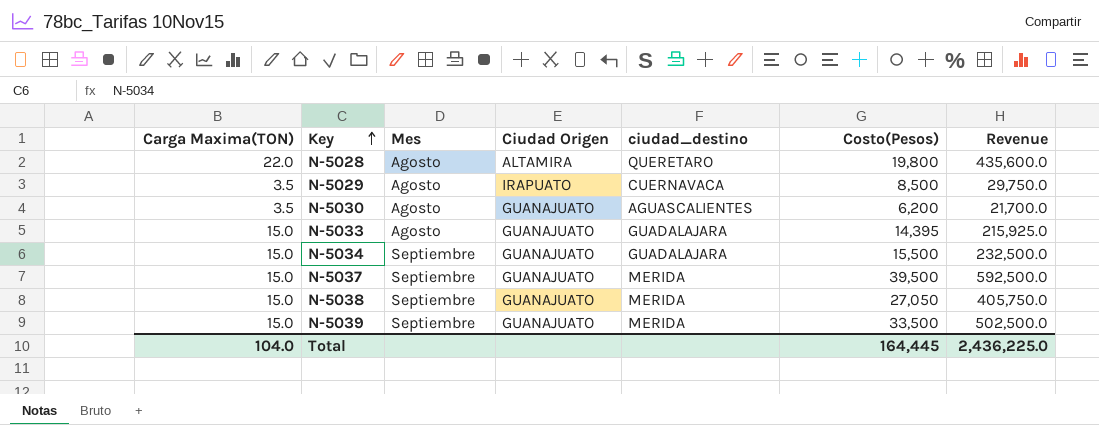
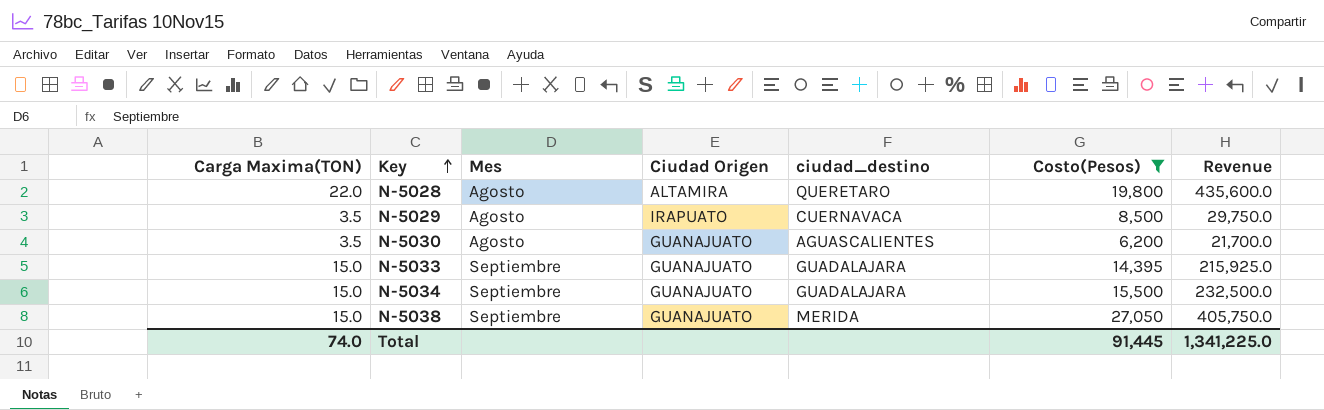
filter: none -> Costo(Pesos) <= 27,050
N-5033 | Mes: Agosto -> Septiembre
Total | Carga Maxima(TON): 104.0 -> 74.0
Total | Costo(Pesos): 164,445 -> 91,445
Total | Revenue: 2,436,225.0 -> 1,341,225.0

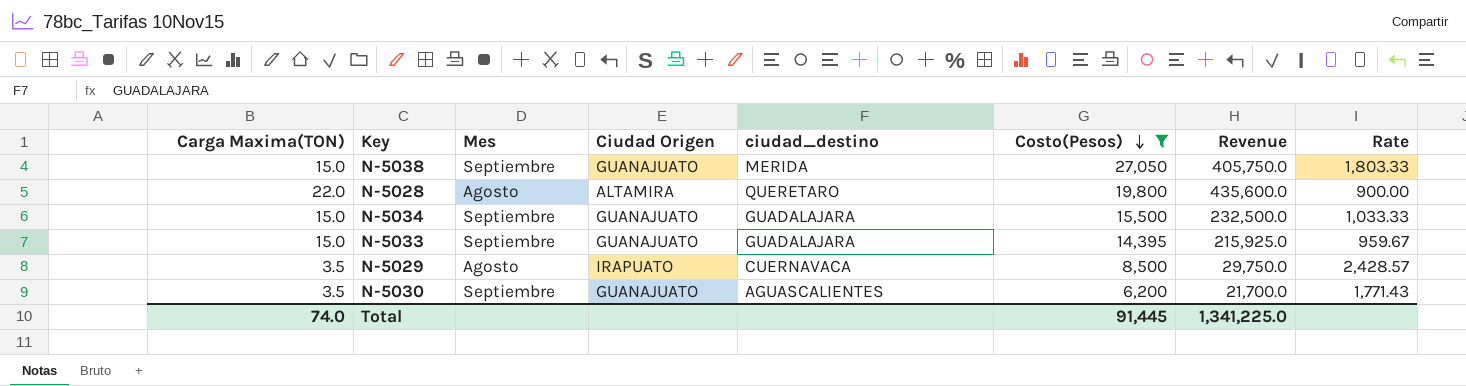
row order: Key ascending -> Costo(Pesos) descending
column Rate | formula: none -> [Costo(Pesos)] / [Carga Maxima(TON)]
N-5030 | Mes: Agosto -> Septiembre

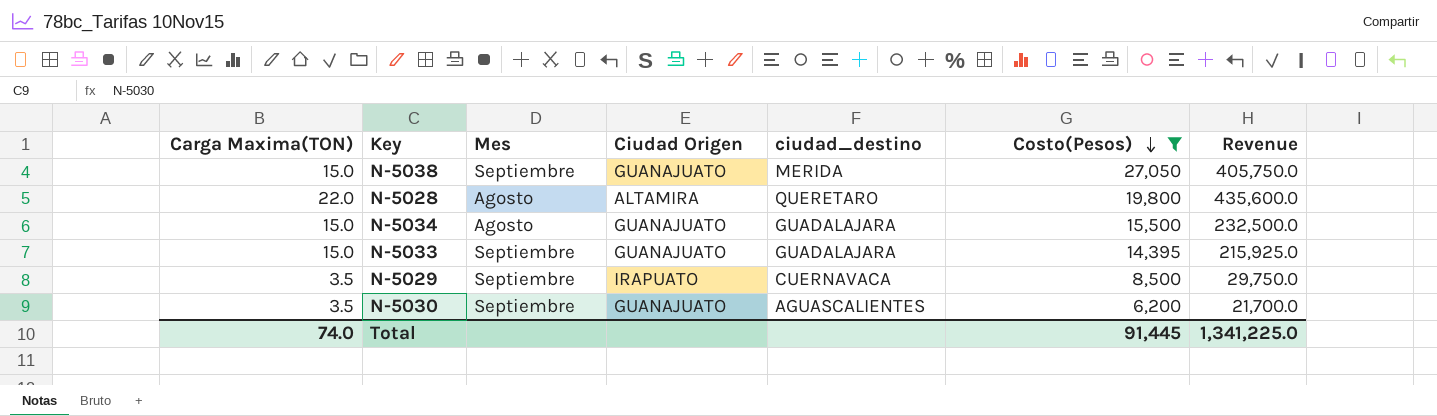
column Rate | formula: [Costo(Pesos)] / [Carga Maxima(TON)] -> none
N-5034 | Mes: Septiembre -> Agosto
N-5029 | Mes: Agosto -> Septiembre

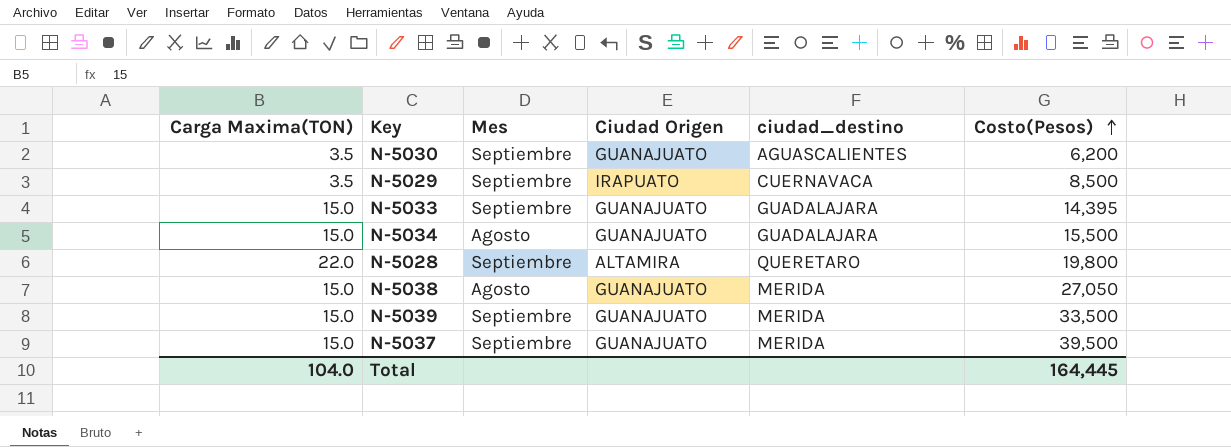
filter: Costo(Pesos) <= 27,050 -> none
row order: Costo(Pesos) descending -> Costo(Pesos) ascending
column Revenue | formula: [Carga Maxima(TON)] * [Costo(Pesos)] -> none
N-5028 | Mes: Agosto -> Septiembre
N-5038 | Mes: Septiembre -> Agosto
Total | Carga Maxima(TON): 74.0 -> 104.0
Total | Costo(Pesos): 91,445 -> 164,445

